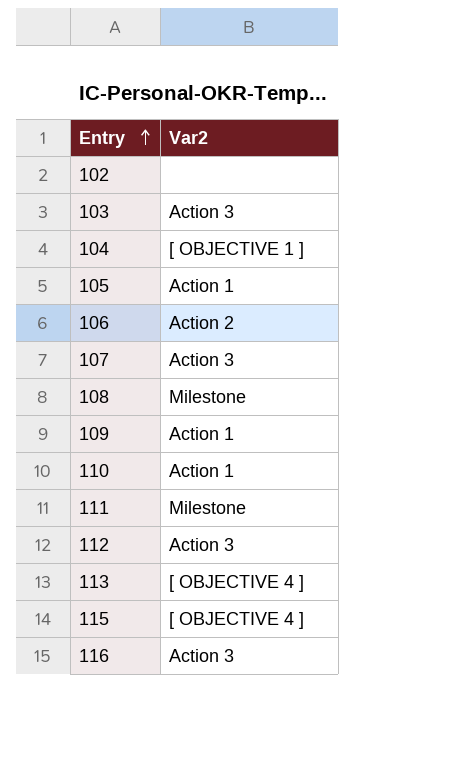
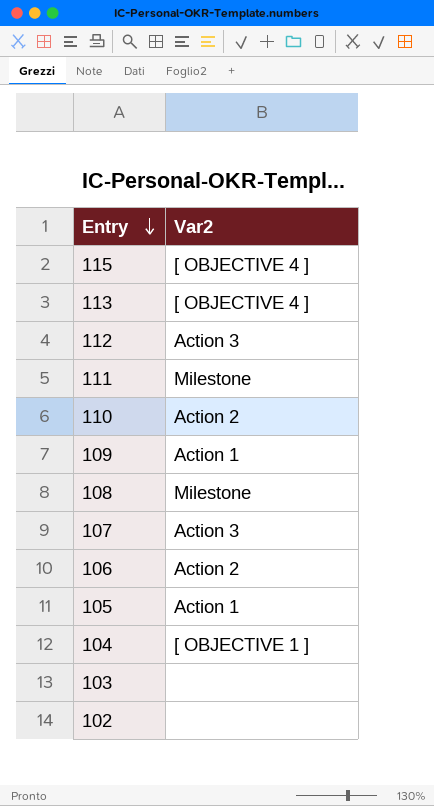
row order: Entry ascending -> Entry descending
row 116: Action 3 -> none
110 | Var2: Action 1 -> Action 2
103 | Var2: Action 3 -> none

